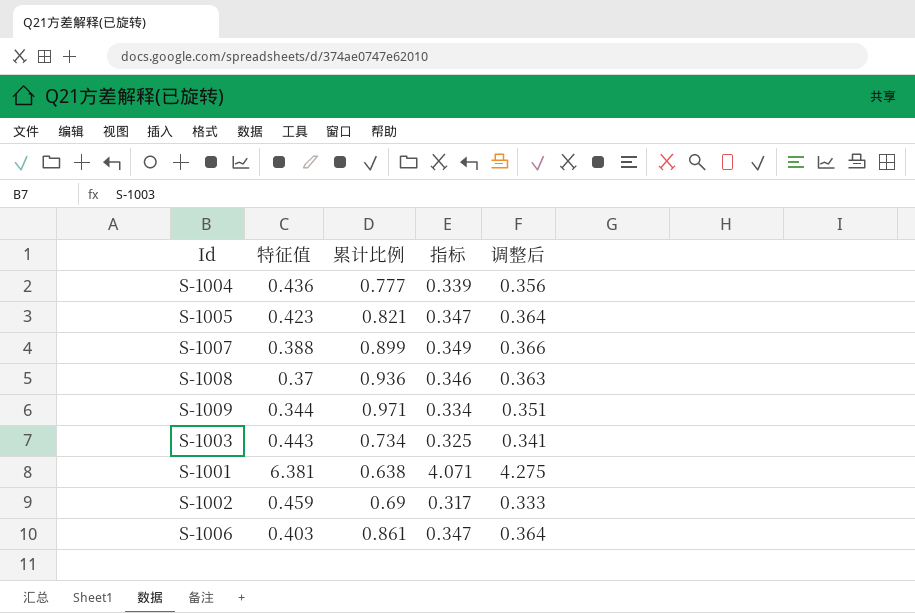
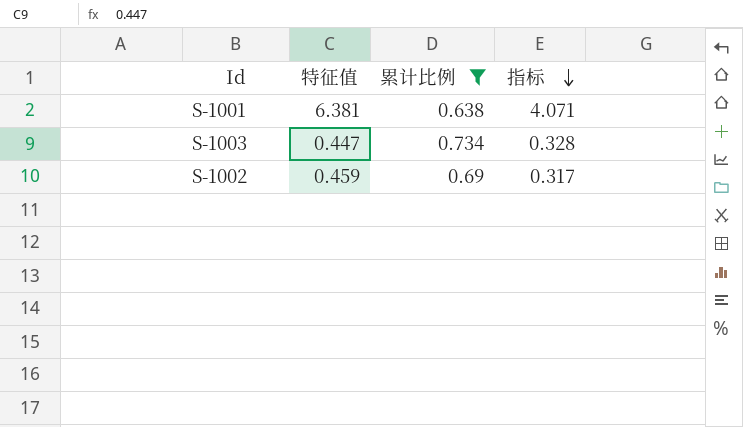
filter: none -> 累计比例 <= 0.734
row order: none -> 指标 descending
column 调整后 | formula: [指标] * 1.05 -> none
S-1003 | 特征值: 0.443 -> 0.447
S-1003 | 指标: 0.325 -> 0.328

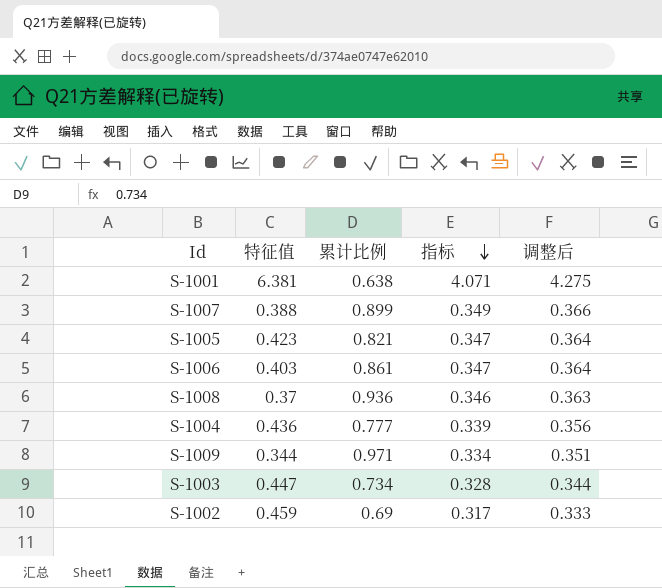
filter: 累计比例 <= 0.734 -> none
column 调整后 | formula: none -> [指标] * 1.05

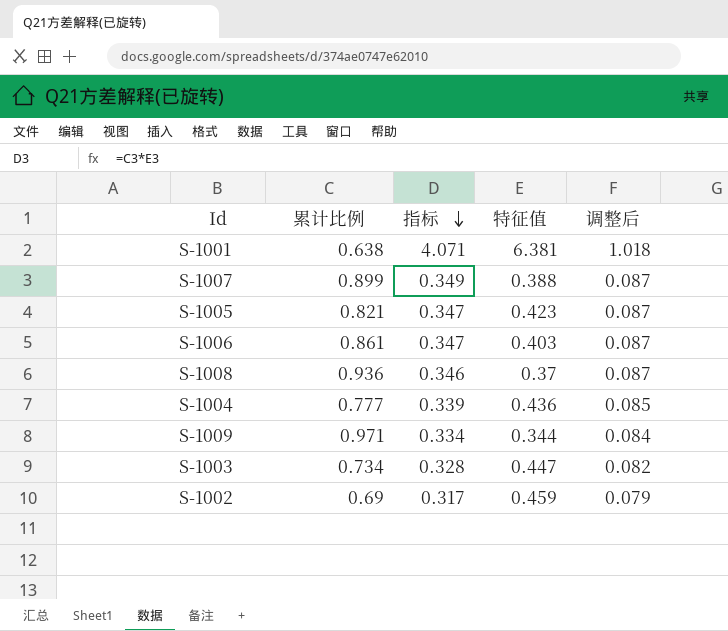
column 特征值 | position: 2 -> 4
column 调整后 | formula: [指标] * 1.05 -> [指标] * 0.25

